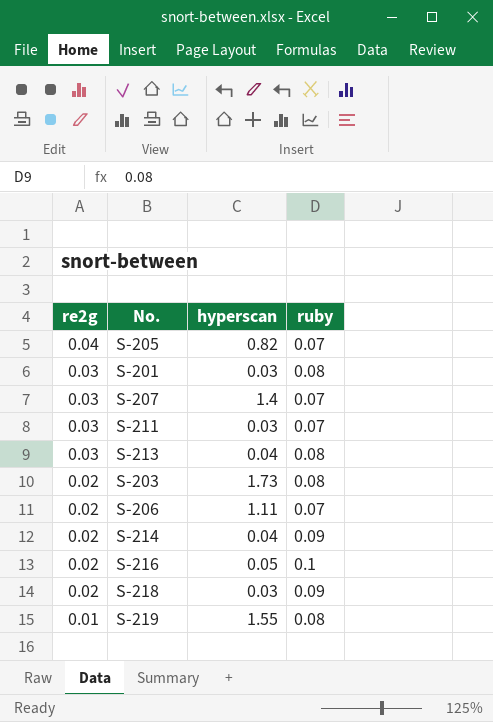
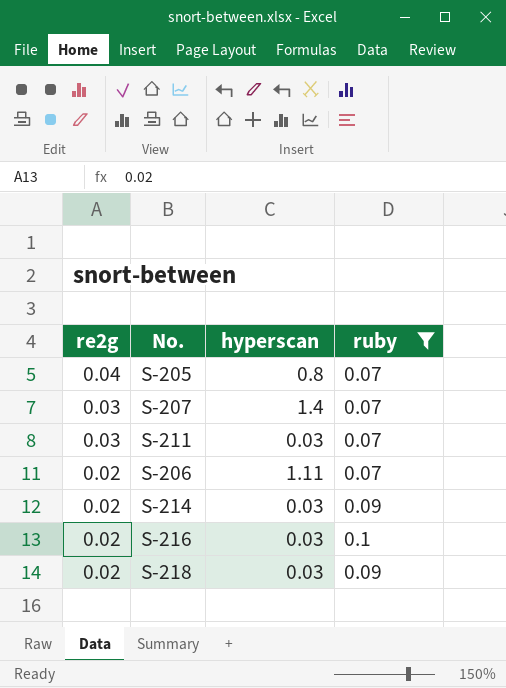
filter: none -> ruby != 0.08
S-205 | hyperscan: 0.82 -> 0.8
S-214 | hyperscan: 0.04 -> 0.03
S-216 | hyperscan: 0.05 -> 0.03

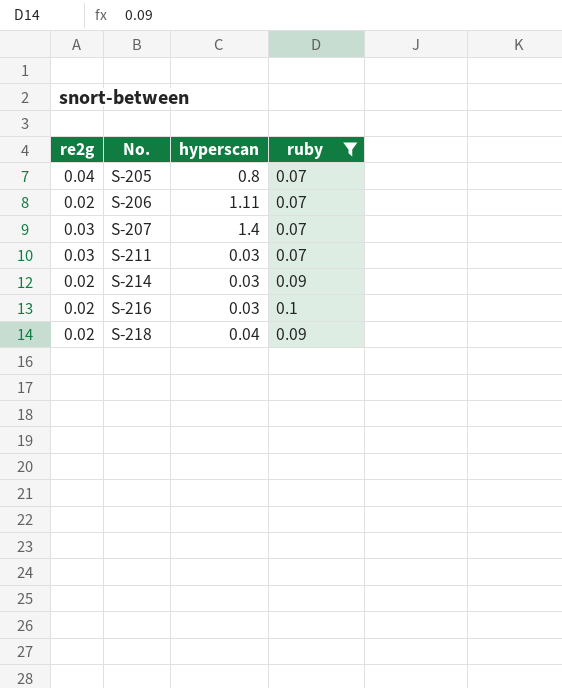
row order: re2g descending -> No. ascending
S-218 | hyperscan: 0.03 -> 0.04

